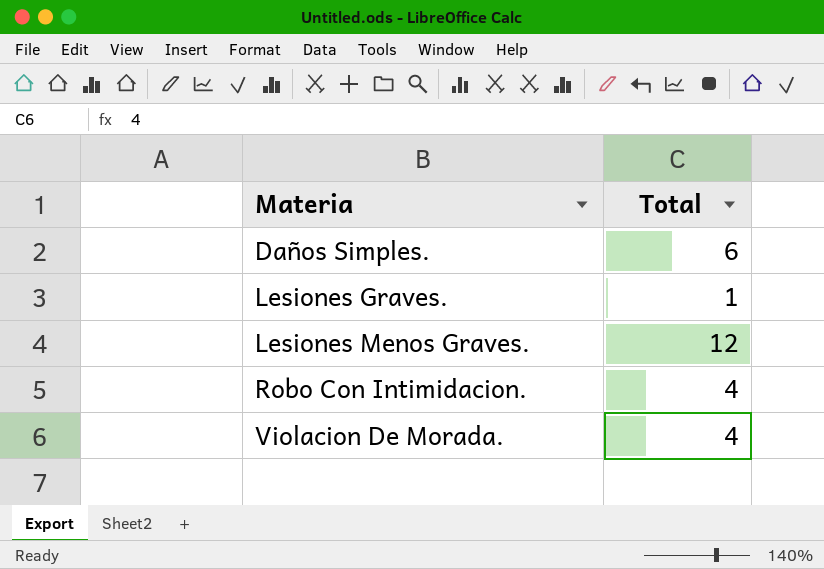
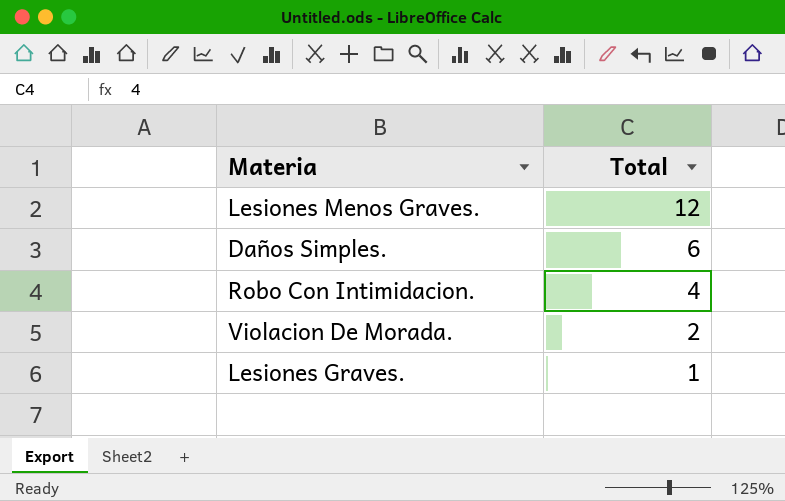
row order: Materia ascending -> Total descending
Violacion De Morada. | Total: 4 -> 2

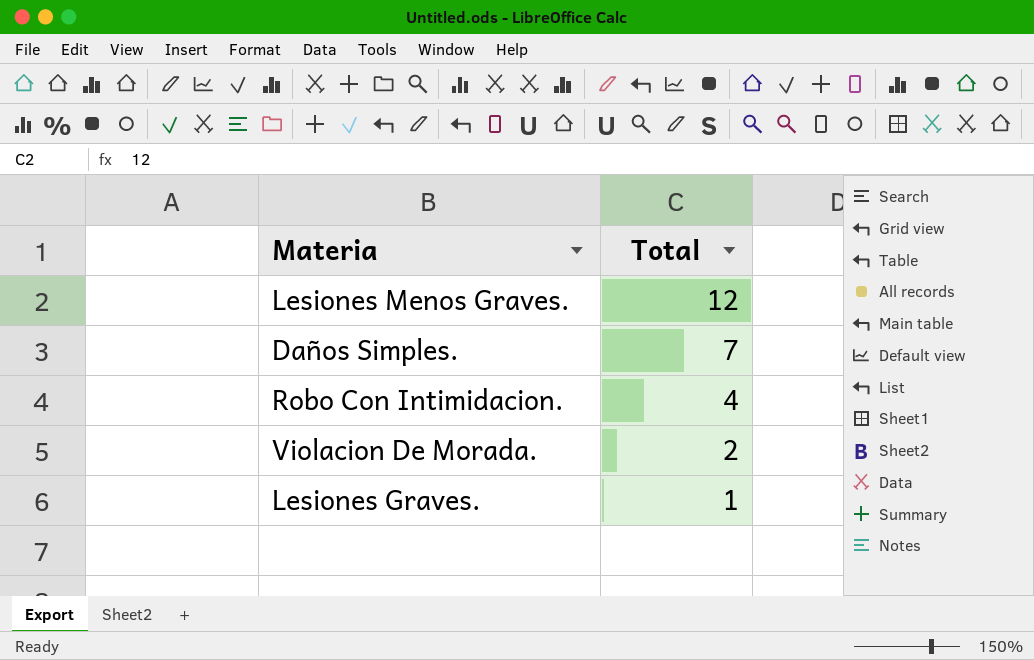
Daños Simples. | Total: 6 -> 7

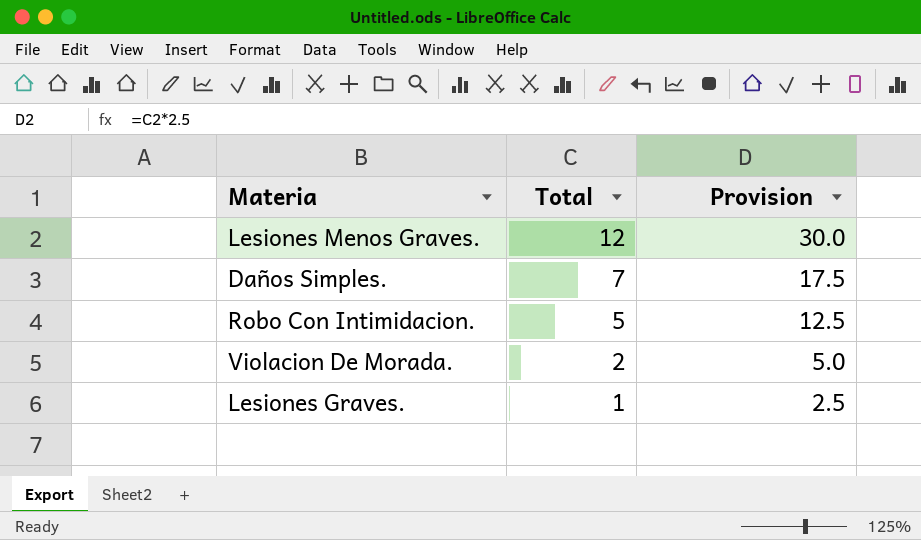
column Provision | formula: none -> [Total] * 2.5
Robo Con Intimidacion. | Total: 4 -> 5

